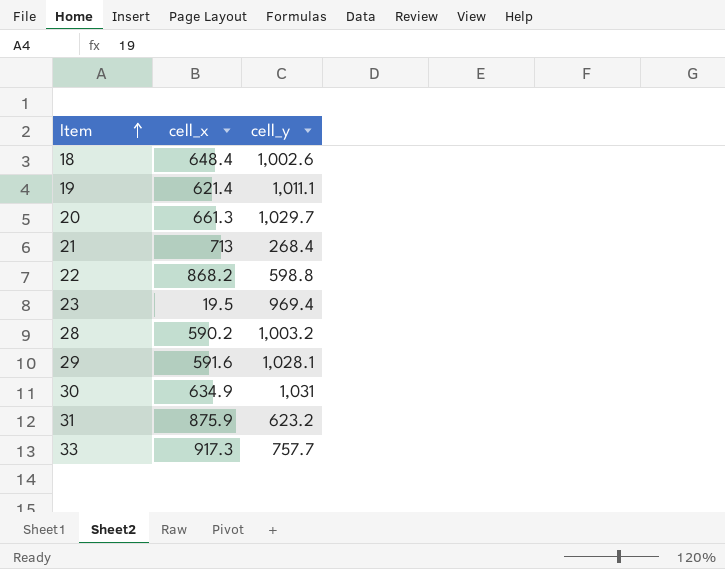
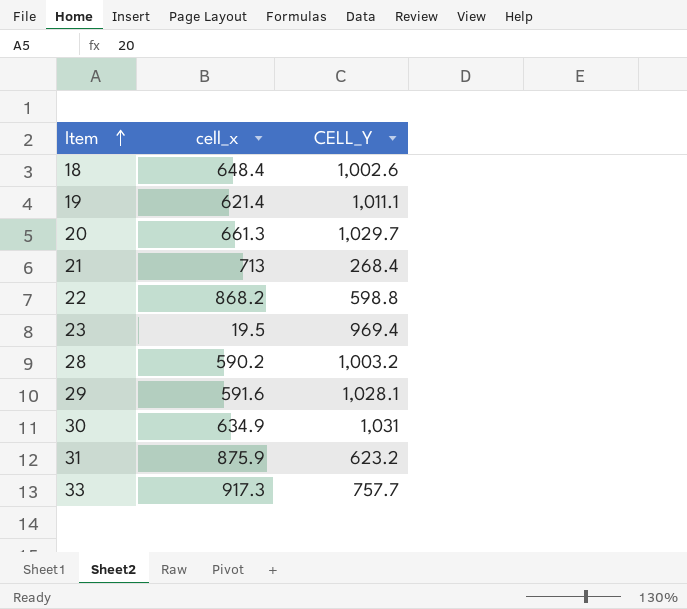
column name: cell_y -> CELL_Y

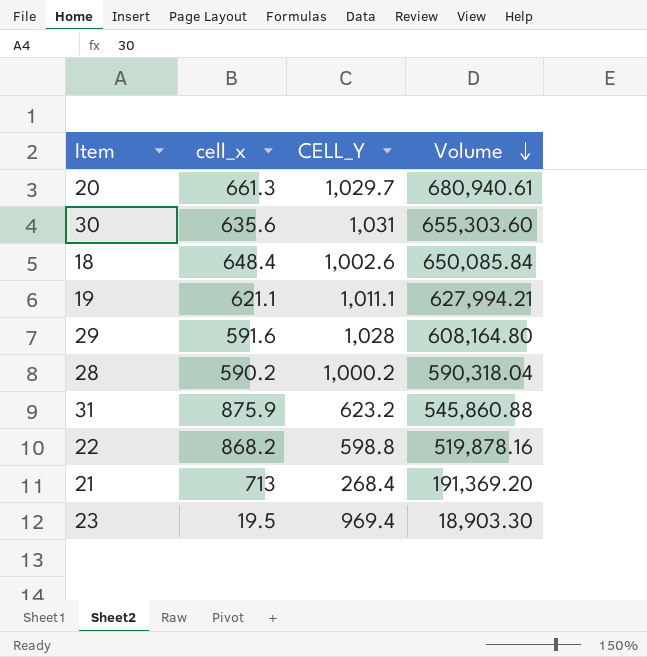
row order: Item ascending -> Volume descending
column Volume | formula: none -> [cell_x] * [CELL_Y]
row 33: 917.3 | 757.7 -> none
30 | cell_x: 634.9 -> 635.6
19 | cell_x: 621.4 -> 621.1
29 | CELL_Y: 1,028.1 -> 1,028
28 | CELL_Y: 1,003.2 -> 1,000.2

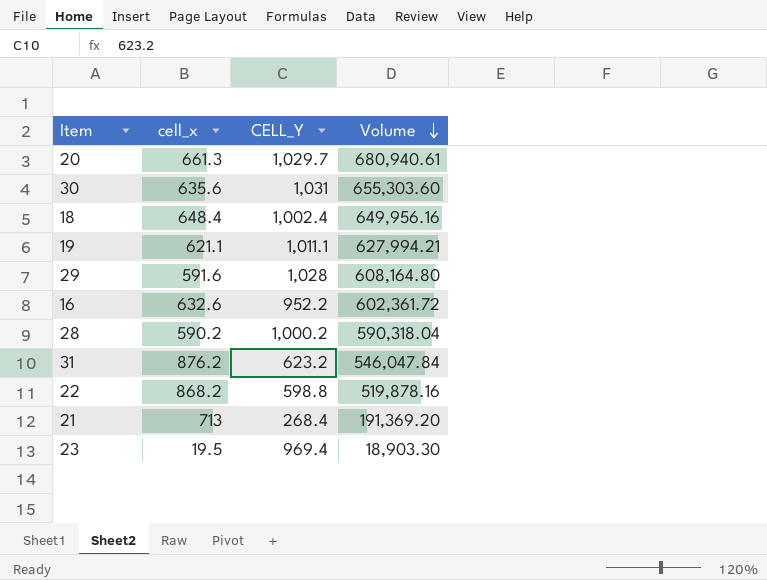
18 | CELL_Y: 1,002.6 -> 1,002.4
18 | Volume: 650,085.84 -> 649,956.16
row 16: none -> 632.6 | 952.2 | 602,361.72
31 | cell_x: 875.9 -> 876.2
31 | Volume: 545,860.88 -> 546,047.84

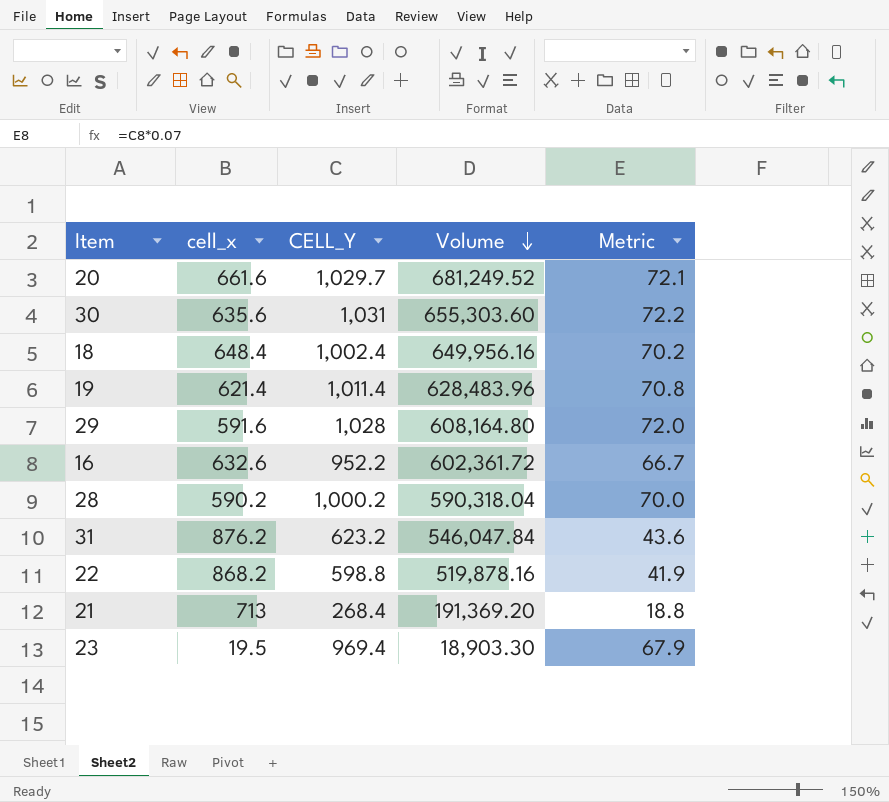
column Metric | formula: none -> [CELL_Y] * 0.07
20 | cell_x: 661.3 -> 661.6
20 | Volume: 680,940.61 -> 681,249.52
19 | cell_x: 621.1 -> 621.4
19 | CELL_Y: 1,011.1 -> 1,011.4
19 | Volume: 627,994.21 -> 628,483.96

